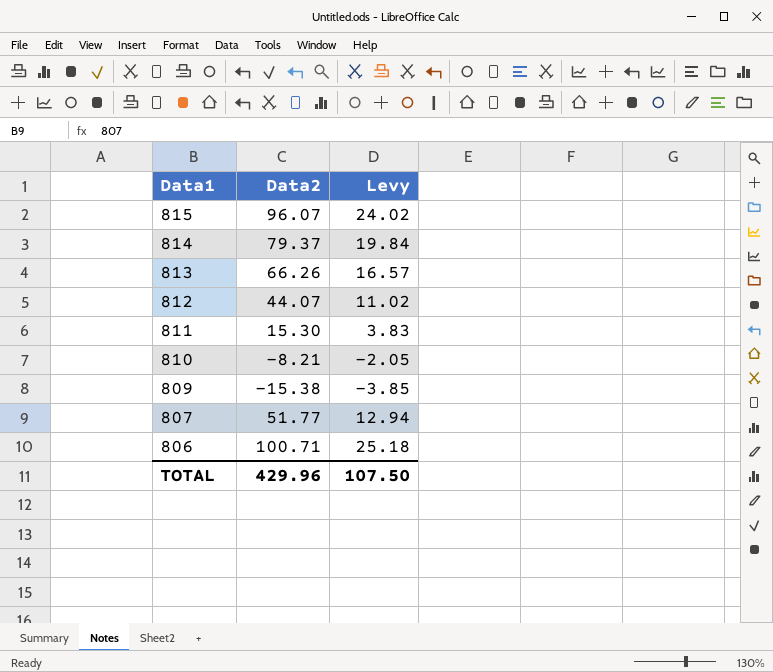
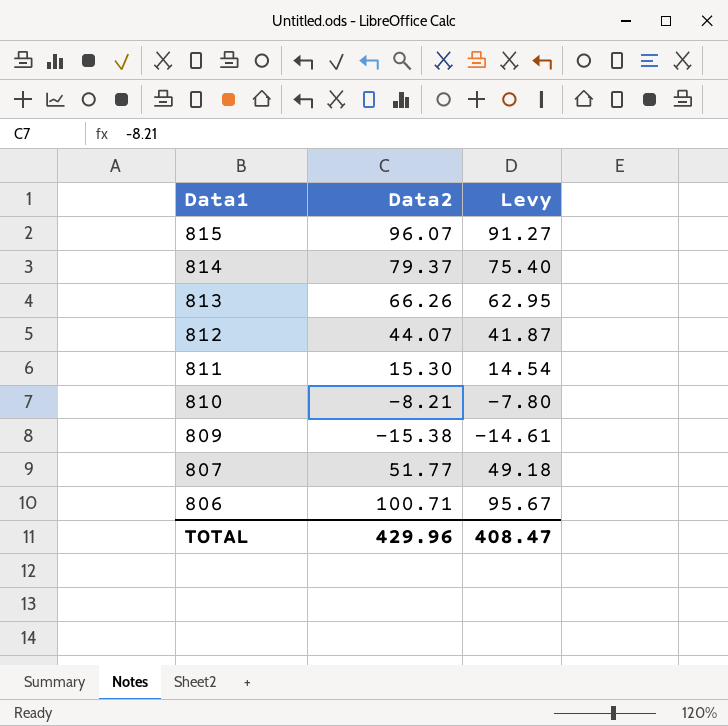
column Levy | formula: [Data2] * 0.25 -> [Data2] * 0.95
TOTAL | Levy: 107.50 -> 408.47

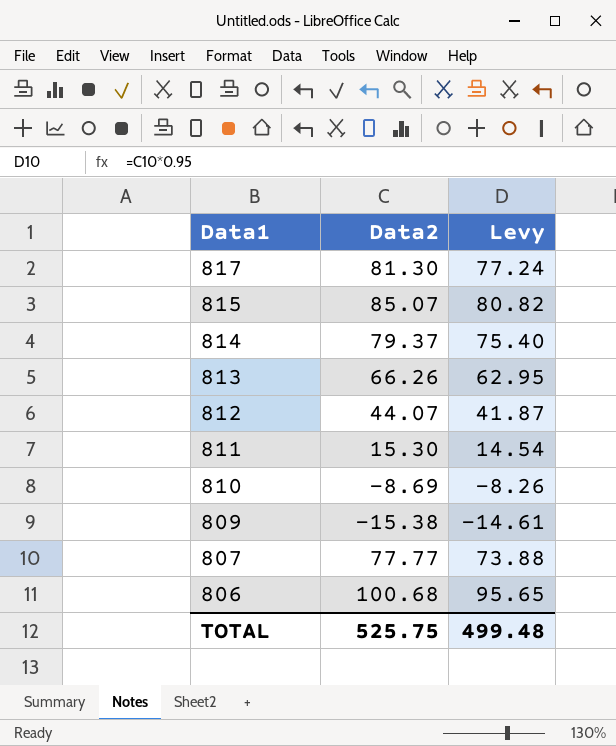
row 817: none -> 81.30 | 77.24
815 | Data2: 96.07 -> 85.07
815 | Levy: 91.27 -> 80.82
810 | Data2: -8.21 -> -8.69
810 | Levy: -7.80 -> -8.26
807 | Data2: 51.77 -> 77.77
807 | Levy: 49.18 -> 73.88
806 | Data2: 100.71 -> 100.68
806 | Levy: 95.67 -> 95.65
TOTAL | Data2: 429.96 -> 525.75
TOTAL | Levy: 408.47 -> 499.48

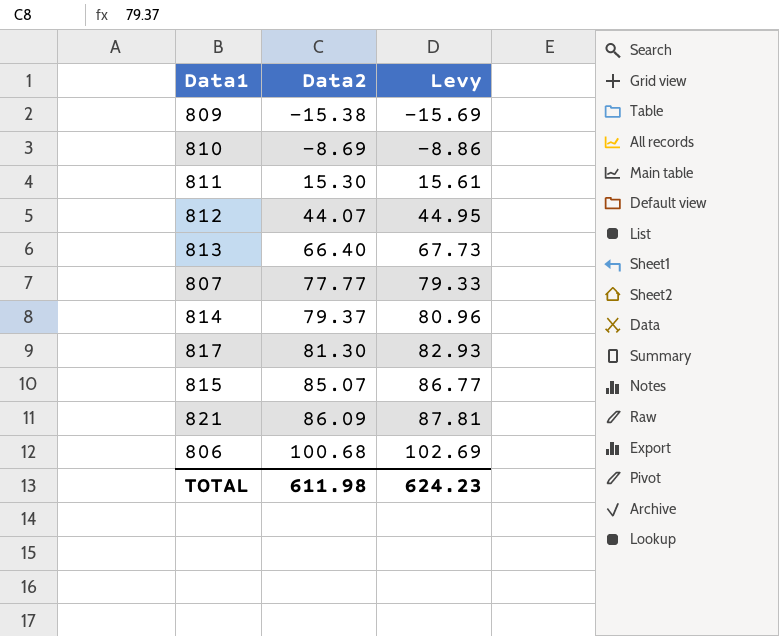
row order: Data1 descending -> Data2 ascending
column Levy | formula: [Data2] * 0.95 -> [Data2] * 1.02
813 | Data2: 66.26 -> 66.40
row 821: none -> 86.09 | 87.81
TOTAL | Data2: 525.75 -> 611.98
TOTAL | Levy: 499.48 -> 624.23

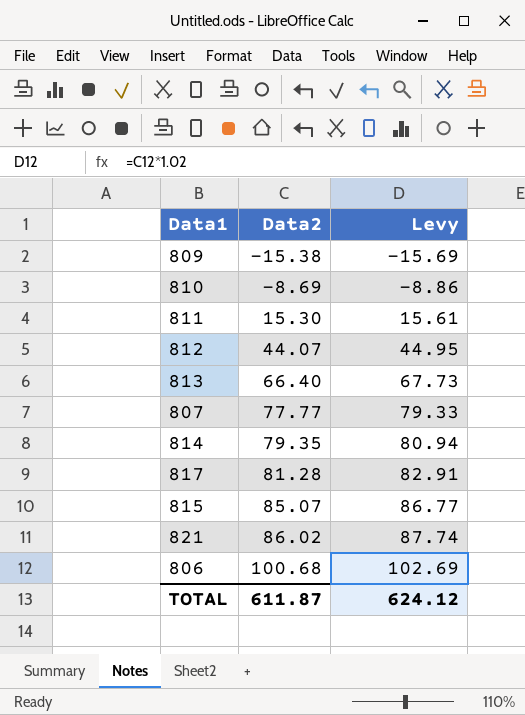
814 | Data2: 79.37 -> 79.35
814 | Levy: 80.96 -> 80.94
817 | Data2: 81.30 -> 81.28
817 | Levy: 82.93 -> 82.91
821 | Data2: 86.09 -> 86.02
821 | Levy: 87.81 -> 87.74
TOTAL | Data2: 611.98 -> 611.87
TOTAL | Levy: 624.23 -> 624.12

